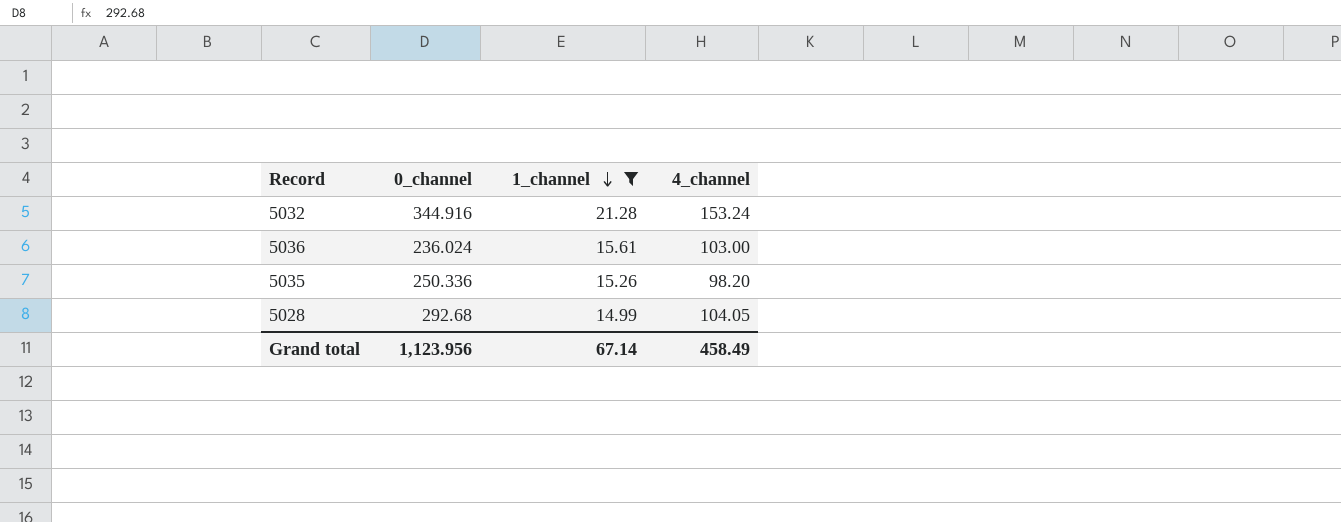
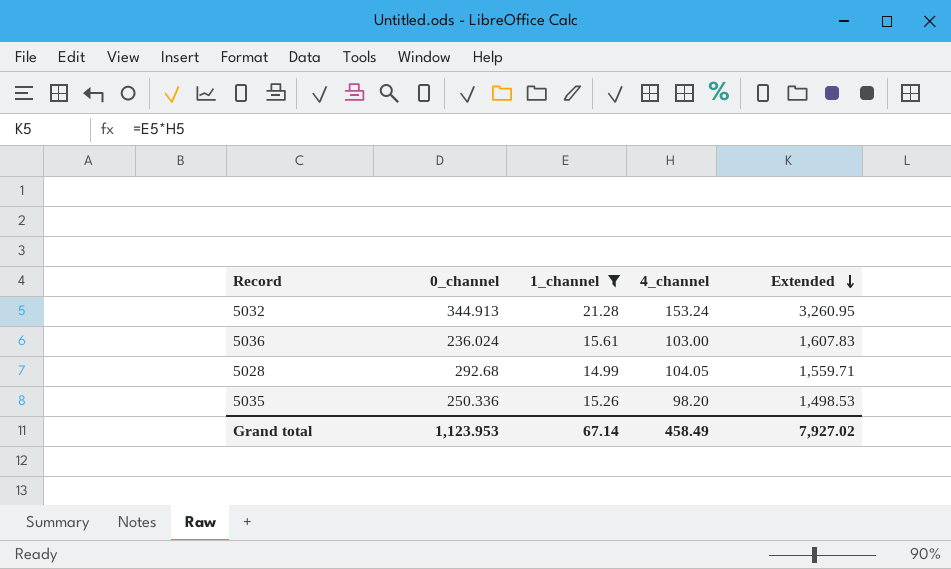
row order: 1_channel descending -> Extended descending
column Extended | formula: none -> [1_channel] * [4_channel]
5032 | 0_channel: 344.916 -> 344.913
Grand total | 0_channel: 1,123.956 -> 1,123.953

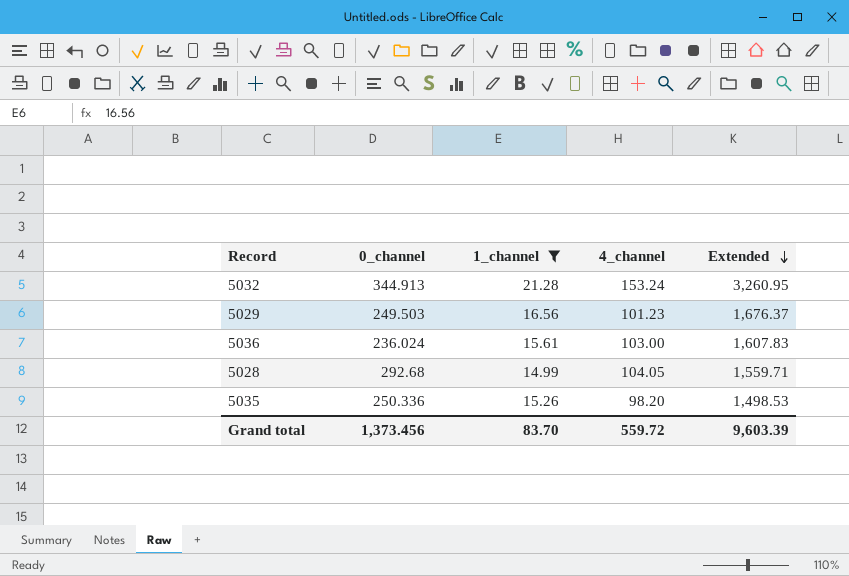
row 5029: none -> 249.503 | 16.56 | 101.23 | 1,676.37
Grand total | 0_channel: 1,123.953 -> 1,373.456
Grand total | 1_channel: 67.14 -> 83.70
Grand total | 4_channel: 458.49 -> 559.72
Grand total | Extended: 7,927.02 -> 9,603.39

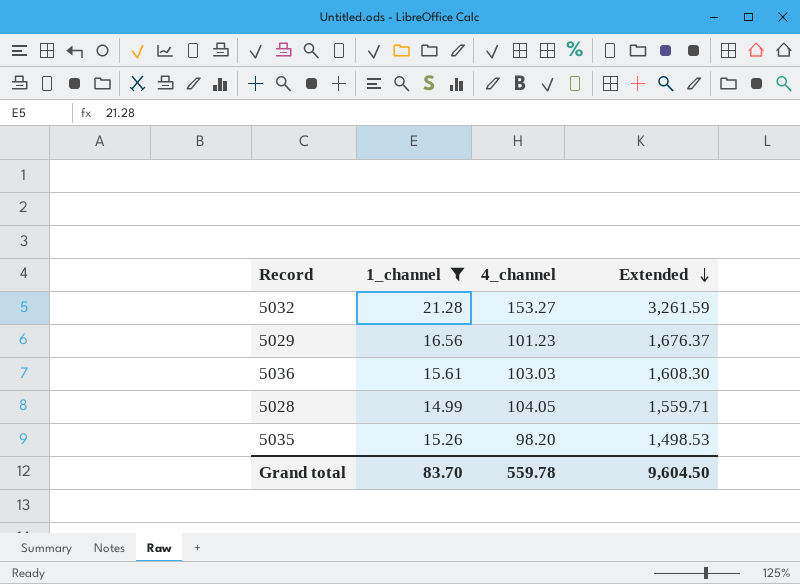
column 0_channel | position: 2 -> none
5032 | 4_channel: 153.24 -> 153.27
5032 | Extended: 3,260.95 -> 3,261.59
5036 | 4_channel: 103.00 -> 103.03
5036 | Extended: 1,607.83 -> 1,608.30
Grand total | 4_channel: 559.72 -> 559.78
Grand total | Extended: 9,603.39 -> 9,604.50

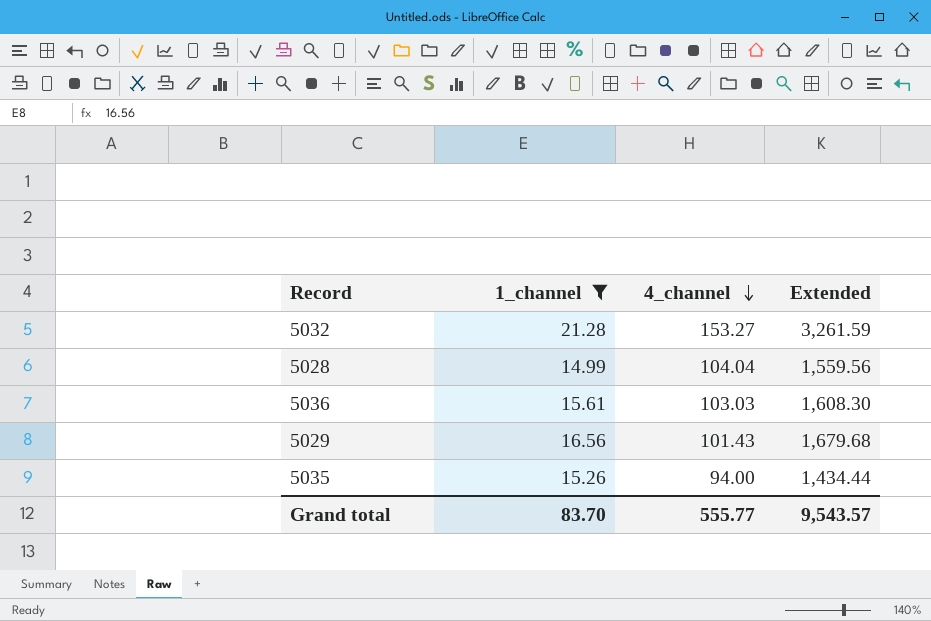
row order: Extended descending -> 4_channel descending
5028 | 4_channel: 104.05 -> 104.04
5028 | Extended: 1,559.71 -> 1,559.56
5029 | 4_channel: 101.23 -> 101.43
5029 | Extended: 1,676.37 -> 1,679.68
5035 | 4_channel: 98.20 -> 94.00
5035 | Extended: 1,498.53 -> 1,434.44
Grand total | 4_channel: 559.78 -> 555.77
Grand total | Extended: 9,604.50 -> 9,543.57

